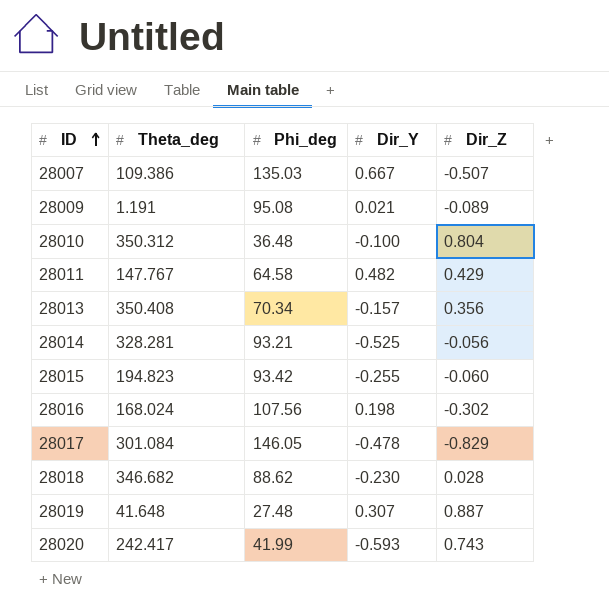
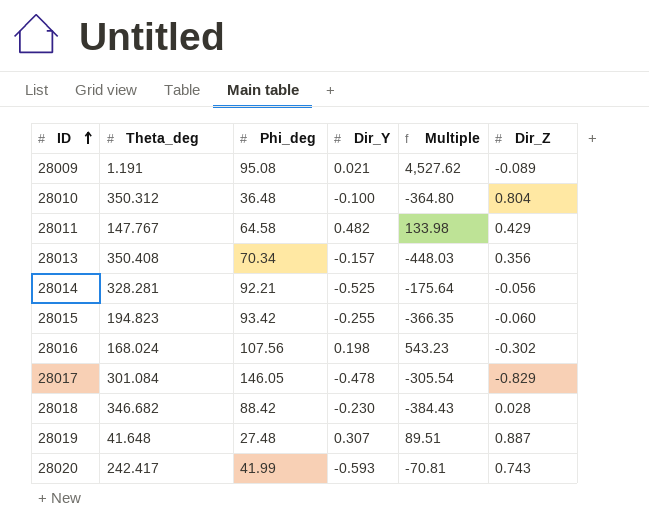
column Multiple | formula: none -> [Phi_deg] / [Dir_Y]
row 28007: 109.386 | 135.03 | 0.667 | -0.507 -> none
28014 | Phi_deg: 93.21 -> 92.21
28018 | Phi_deg: 88.62 -> 88.42

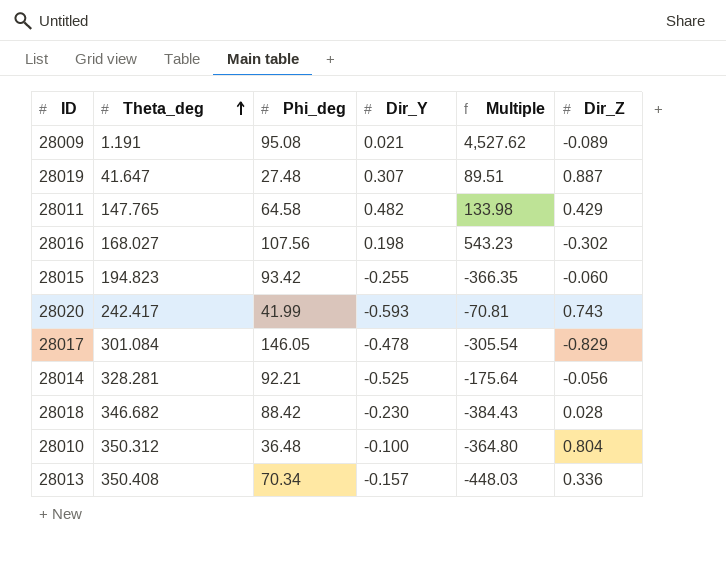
row order: ID ascending -> Theta_deg ascending
28019 | Theta_deg: 41.648 -> 41.647
28011 | Theta_deg: 147.767 -> 147.765
28016 | Theta_deg: 168.024 -> 168.027
28013 | Dir_Z: 0.356 -> 0.336

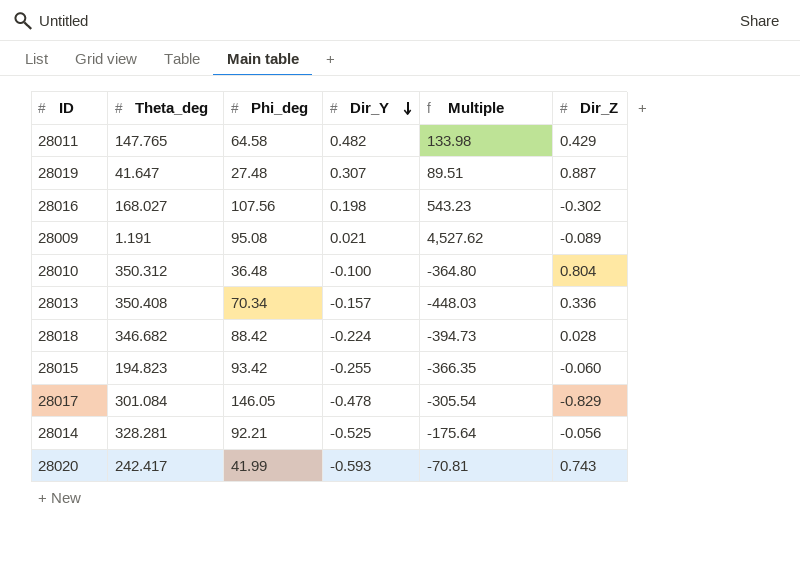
row order: Theta_deg ascending -> Dir_Y descending
28018 | Dir_Y: -0.230 -> -0.224
28018 | Multiple: -384.43 -> -394.73

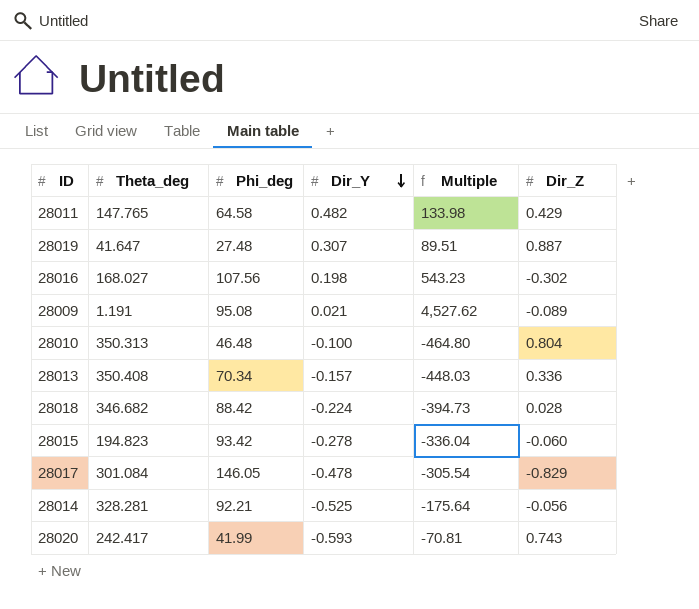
28010 | Theta_deg: 350.312 -> 350.313
28010 | Phi_deg: 36.48 -> 46.48
28010 | Multiple: -364.80 -> -464.80
28015 | Dir_Y: -0.255 -> -0.278
28015 | Multiple: -366.35 -> -336.04

